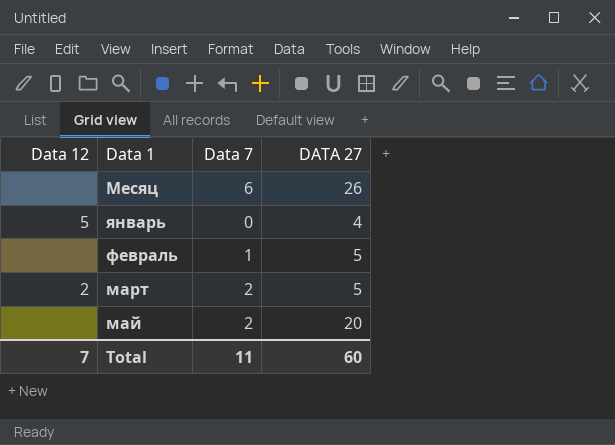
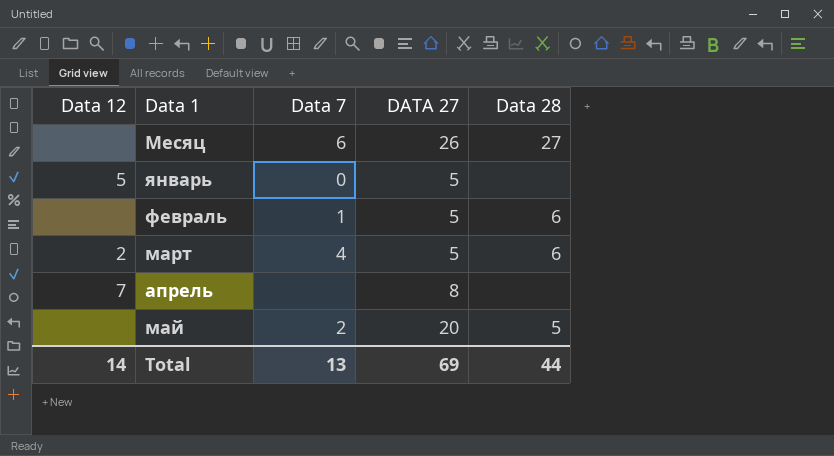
column Data 28 | position: none -> 5
январь | DATA 27: 4 -> 5
март | Data 7: 2 -> 4
row апрель: none -> 7 | none | 8 | none
Total | Data 12: 7 -> 14
Total | Data 7: 11 -> 13
Total | DATA 27: 60 -> 69

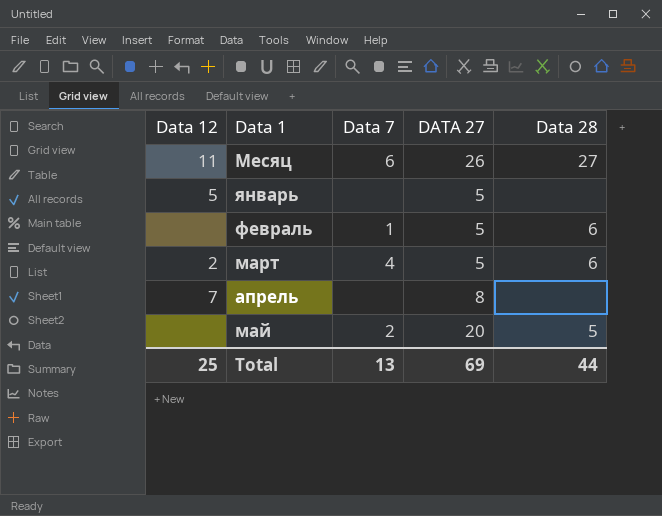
Месяц | Data 12: none -> 11
январь | Data 7: 0 -> none
Total | Data 12: 14 -> 25

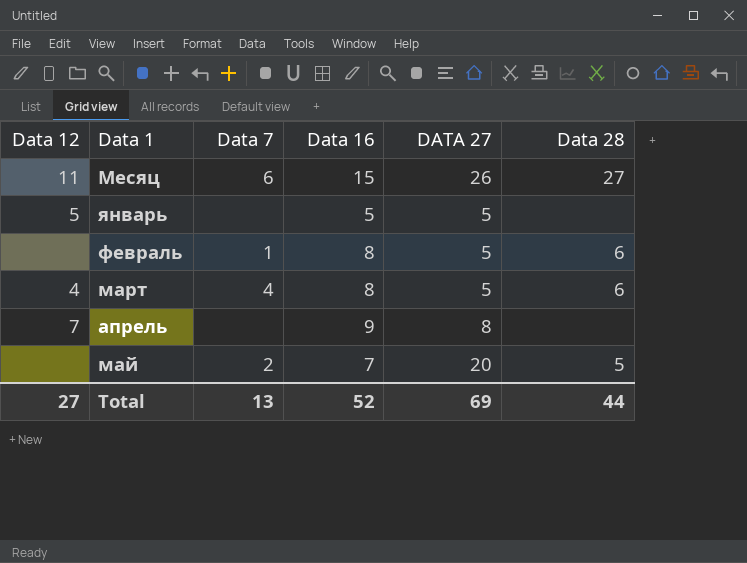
column Data 16 | position: none -> 4
март | Data 12: 2 -> 4
Total | Data 12: 25 -> 27

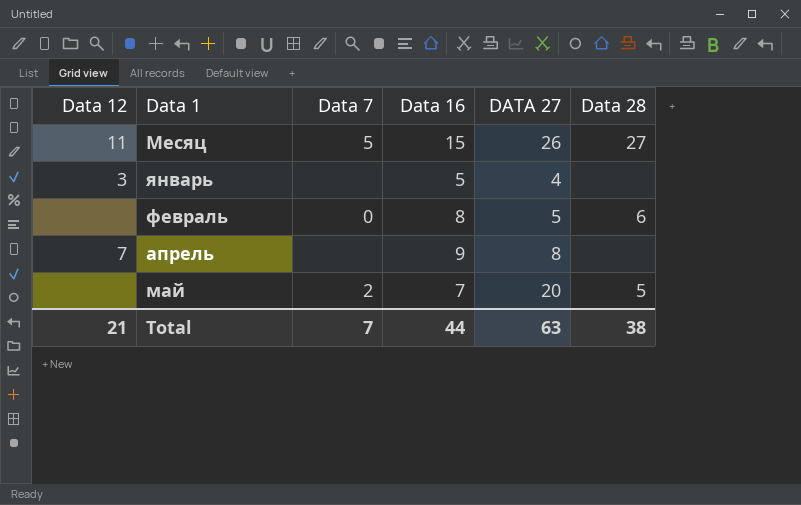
row март: 4 | 4 | 8 | 5 | 6 -> none
Месяц | Data 7: 6 -> 5
январь | Data 12: 5 -> 3
январь | DATA 27: 5 -> 4
февраль | Data 7: 1 -> 0
Total | Data 12: 27 -> 21
Total | Data 7: 13 -> 7
Total | Data 16: 52 -> 44
Total | DATA 27: 69 -> 63
Total | Data 28: 44 -> 38

